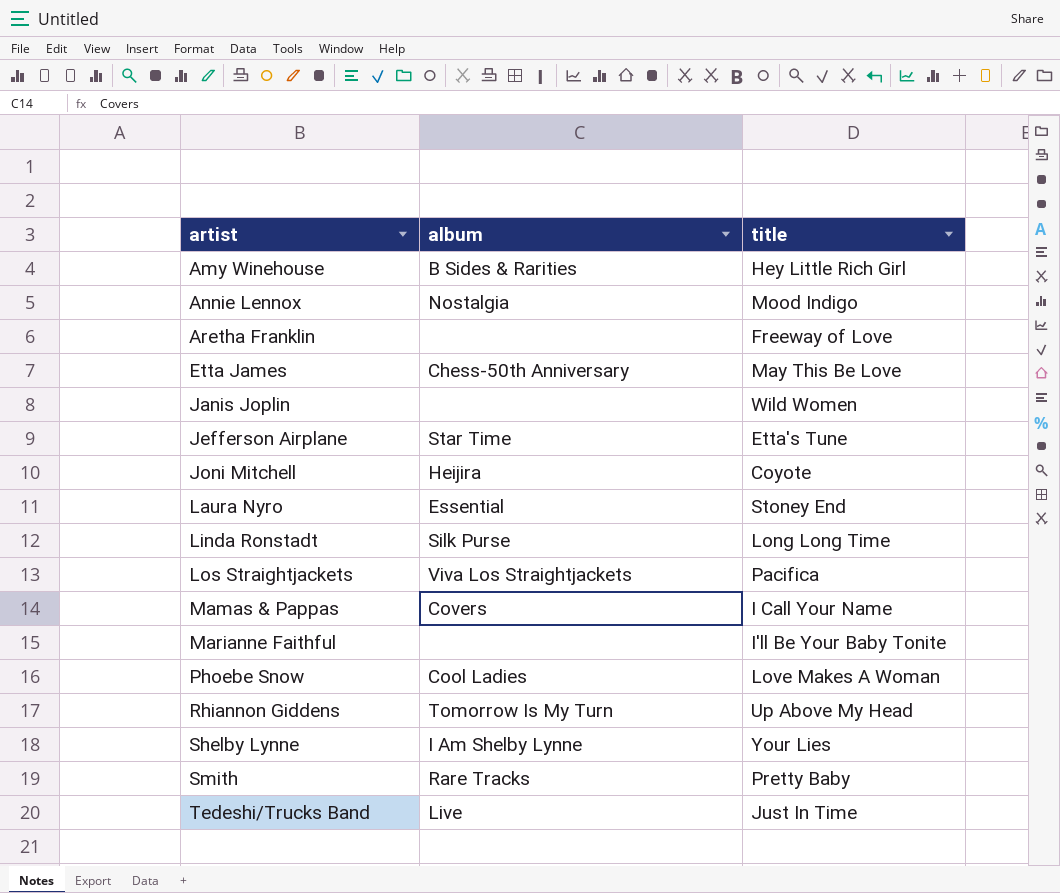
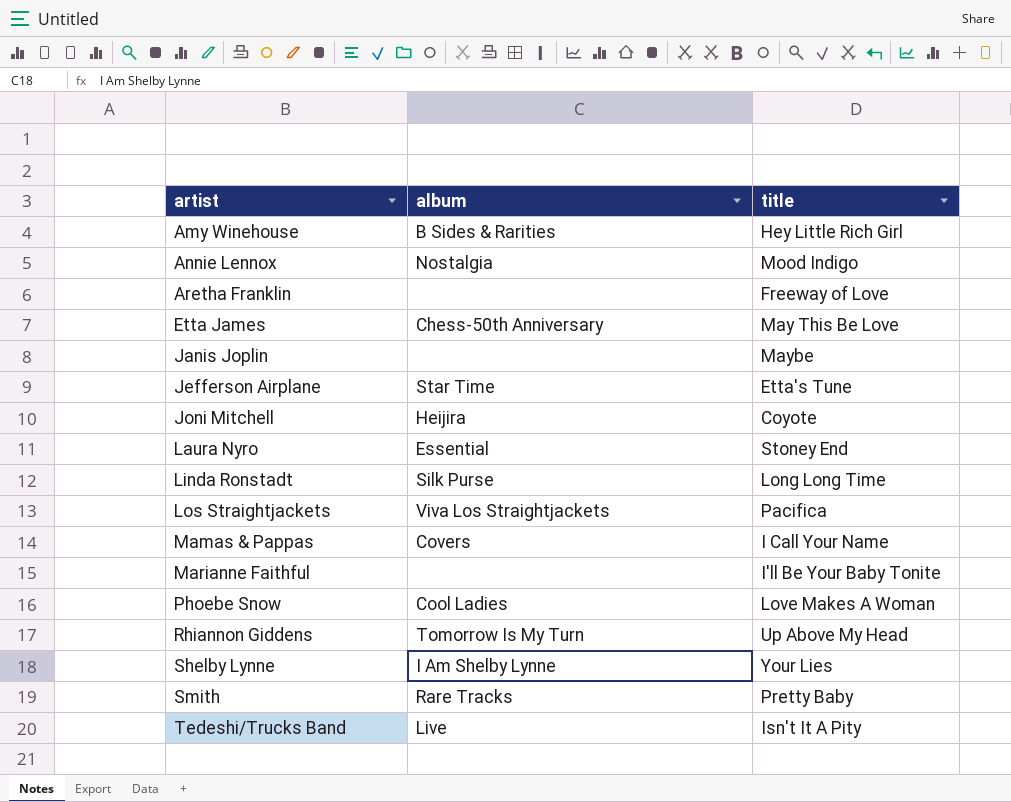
Janis Joplin | title: Wild Women -> Maybe
Tedeshi/Trucks Band | title: Just In Time -> Isn't It A Pity

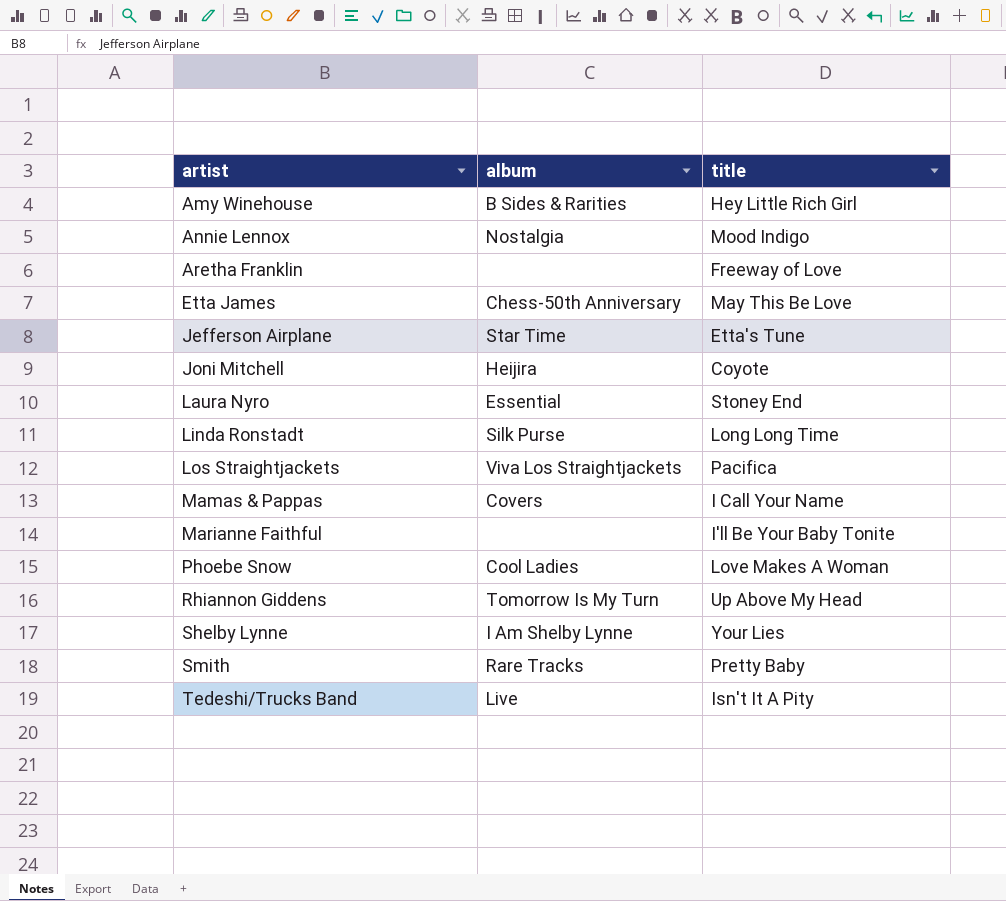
row Janis Joplin: none | Maybe -> none

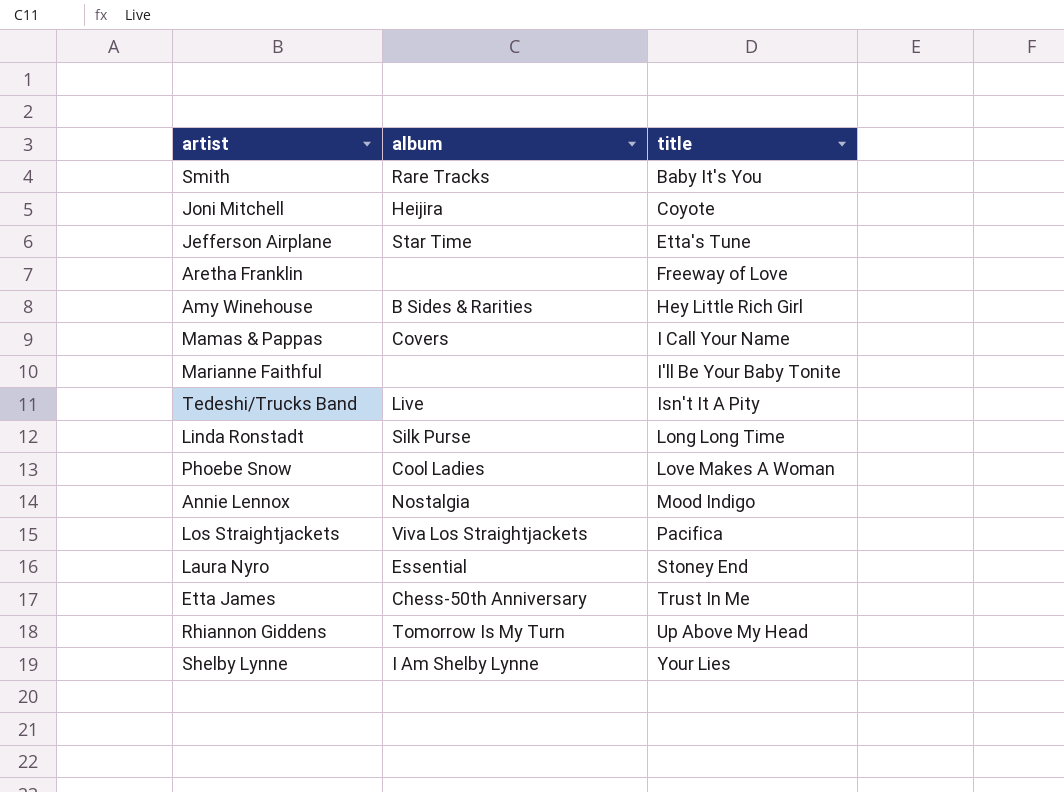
row order: artist ascending -> title ascending
Smith | title: Pretty Baby -> Baby It's You
Etta James | title: May This Be Love -> Trust In Me

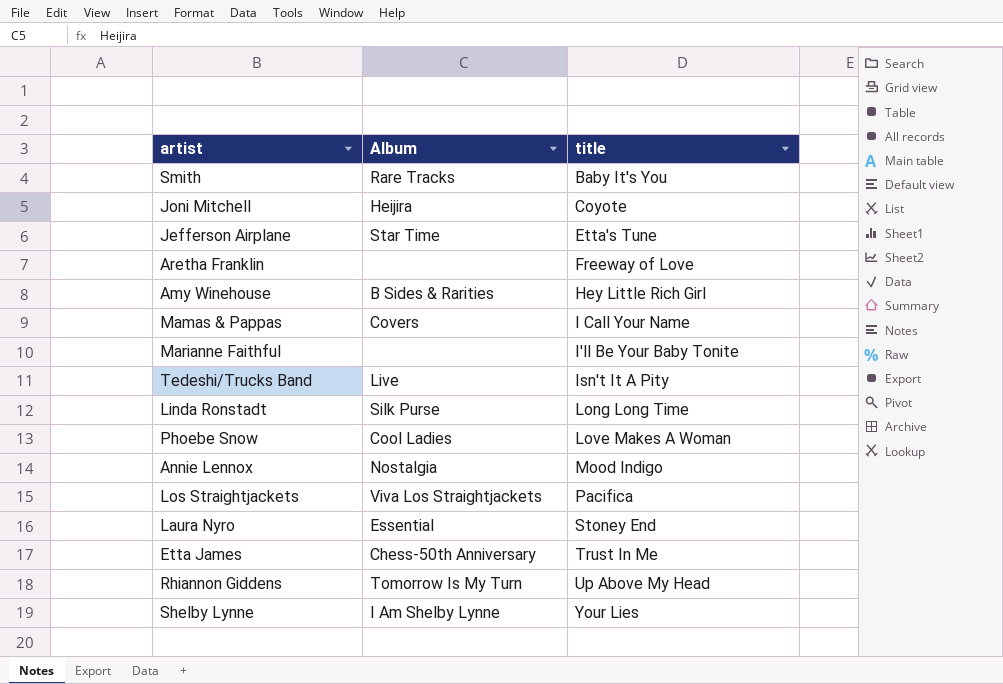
column name: album -> Album

